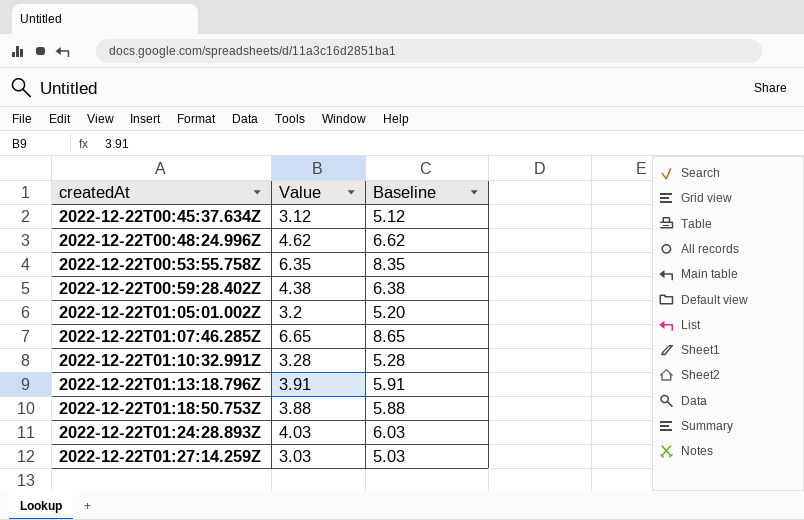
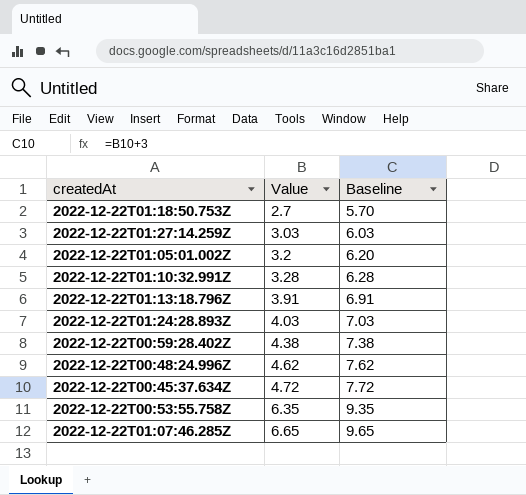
row order: createdAt ascending -> Value ascending
column Baseline | formula: [Value] + 2 -> [Value] + 3
2022-12-22T01:18:50.753Z | Value: 3.88 -> 2.7
2022-12-22T00:45:37.634Z | Value: 3.12 -> 4.72

